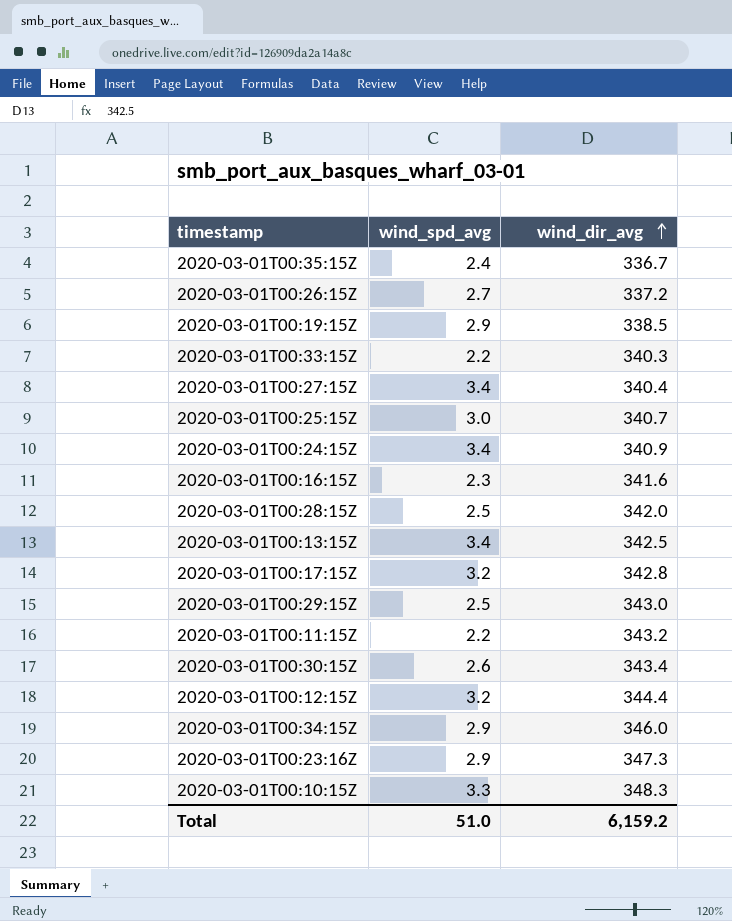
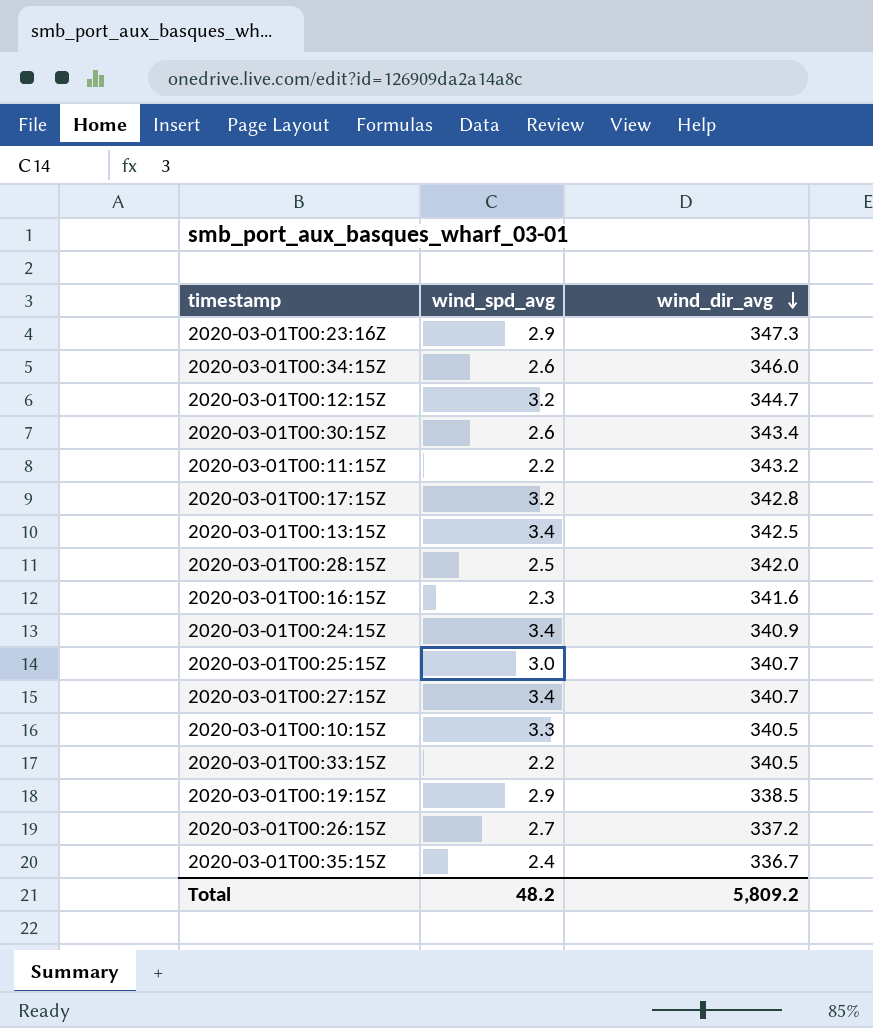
row order: wind_dir_avg ascending -> wind_dir_avg descending
row 2020-03-01T00:29:15Z: 2.5 | 343.0 -> none
2020-03-01T00:34:15Z | wind_spd_avg: 2.9 -> 2.6
2020-03-01T00:12:15Z | wind_dir_avg: 344.4 -> 344.7
2020-03-01T00:27:15Z | wind_dir_avg: 340.4 -> 340.7
2020-03-01T00:10:15Z | wind_dir_avg: 348.3 -> 340.5
2020-03-01T00:33:15Z | wind_dir_avg: 340.3 -> 340.5
Total | wind_spd_avg: 51.0 -> 48.2
Total | wind_dir_avg: 6,159.2 -> 5,809.2

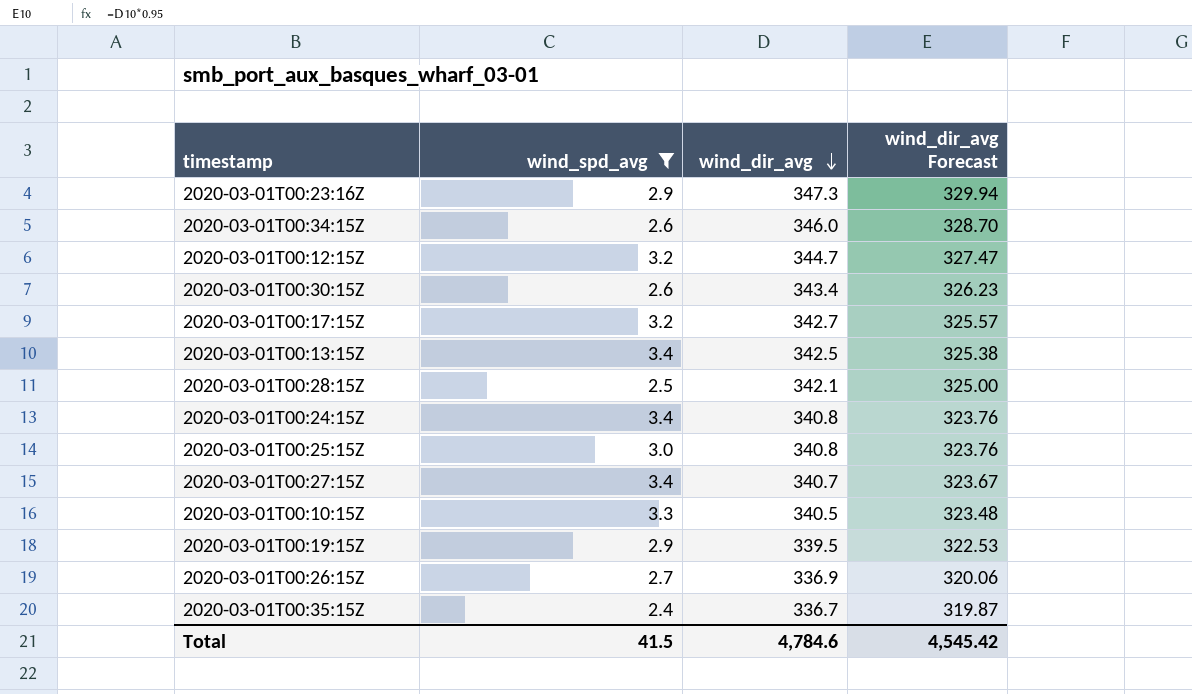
filter: none -> wind_spd_avg >= 2.4
column wind_dir_avg Forecast | formula: none -> [wind_dir_avg] * 0.95
2020-03-01T00:17:15Z | wind_dir_avg: 342.8 -> 342.7
2020-03-01T00:28:15Z | wind_dir_avg: 342.0 -> 342.1
2020-03-01T00:24:15Z | wind_dir_avg: 340.9 -> 340.8
2020-03-01T00:25:15Z | wind_dir_avg: 340.7 -> 340.8
2020-03-01T00:19:15Z | wind_dir_avg: 338.5 -> 339.5
2020-03-01T00:26:15Z | wind_dir_avg: 337.2 -> 336.9
Total | wind_spd_avg: 48.2 -> 41.5
Total | wind_dir_avg: 5,809.2 -> 4,784.6

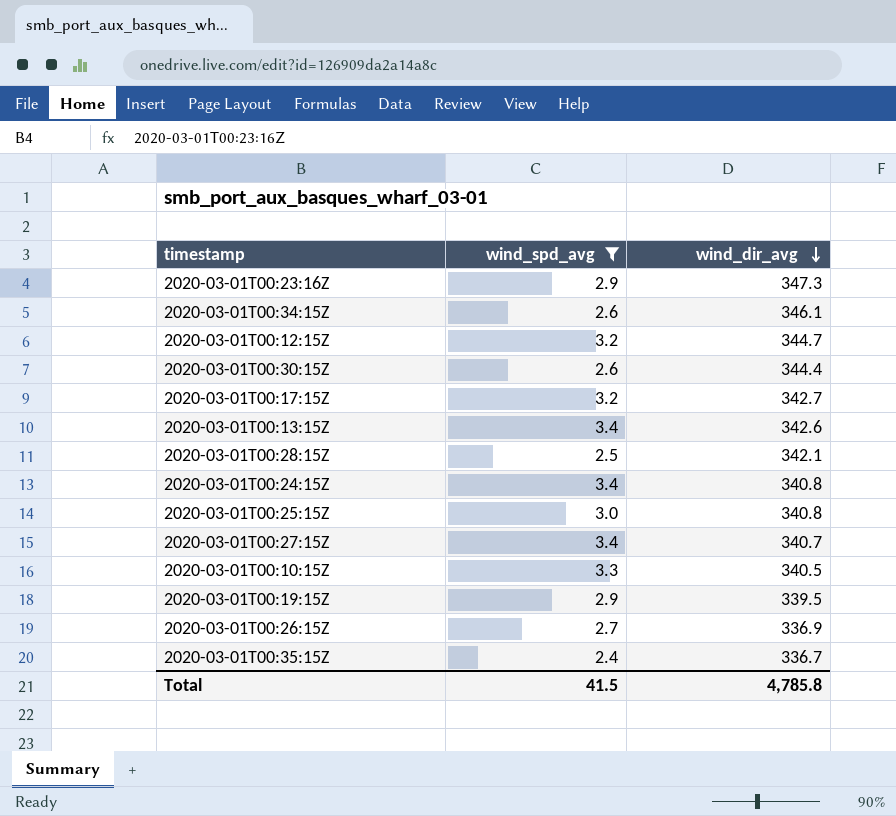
column wind_dir_avg Forecast | formula: [wind_dir_avg] * 0.95 -> none
2020-03-01T00:34:15Z | wind_dir_avg: 346.0 -> 346.1
2020-03-01T00:30:15Z | wind_dir_avg: 343.4 -> 344.4
2020-03-01T00:13:15Z | wind_dir_avg: 342.5 -> 342.6
Total | wind_dir_avg: 4,784.6 -> 4,785.8

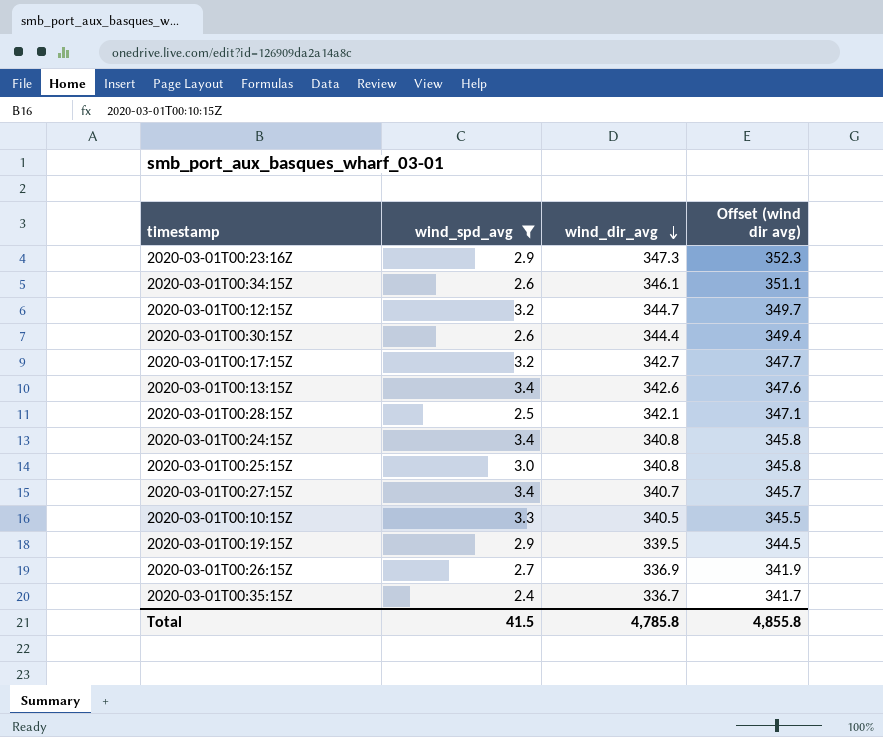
column Offset (wind dir avg) | formula: none -> [wind_dir_avg] + 5

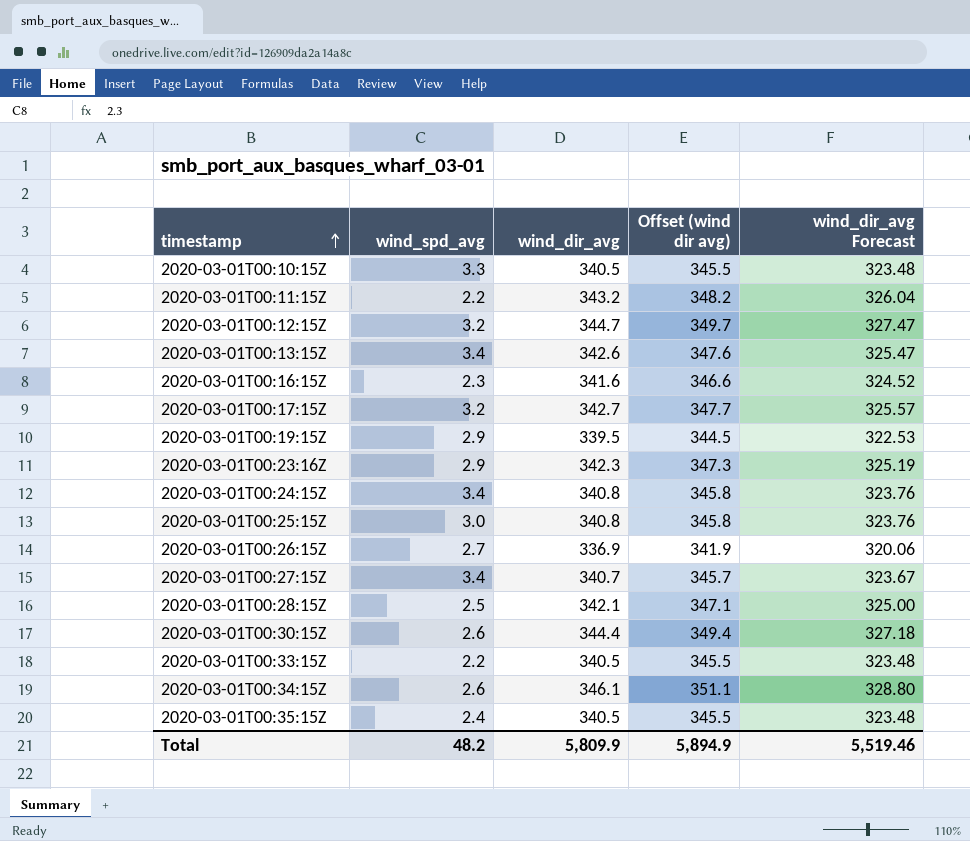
filter: wind_spd_avg >= 2.4 -> none
row order: wind_dir_avg descending -> timestamp ascending
column wind_dir_avg Forecast | formula: none -> [wind_dir_avg] * 0.95
2020-03-01T00:23:16Z | wind_dir_avg: 347.3 -> 342.3
2020-03-01T00:23:16Z | Offset (wind dir avg): 352.3 -> 347.3
2020-03-01T00:35:15Z | wind_dir_avg: 336.7 -> 340.5
2020-03-01T00:35:15Z | Offset (wind dir avg): 341.7 -> 345.5
Total | wind_spd_avg: 41.5 -> 48.2
Total | wind_dir_avg: 4,785.8 -> 5,809.9
Total | Offset (wind dir avg): 4,855.8 -> 5,894.9

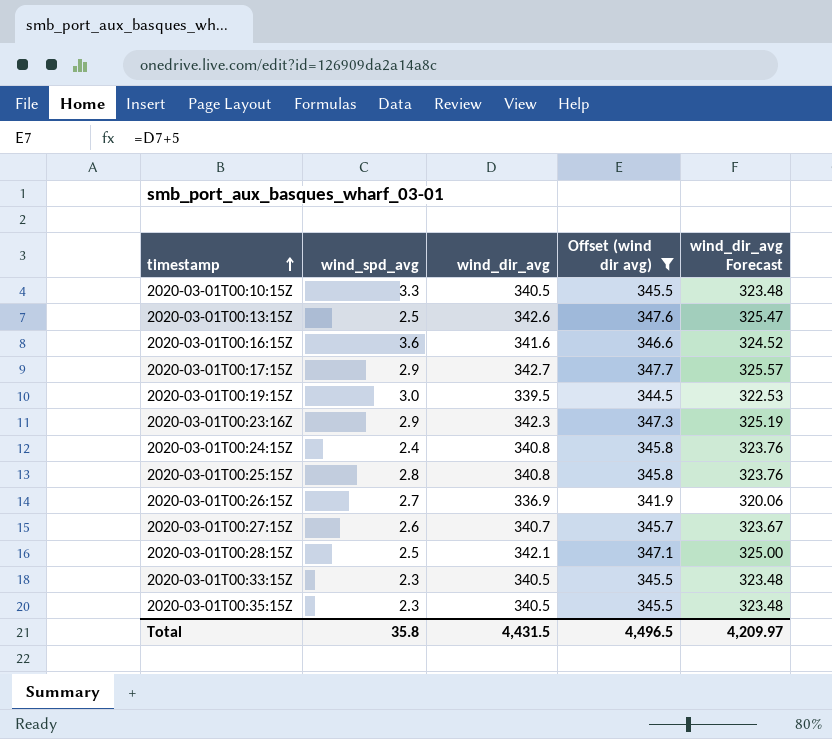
filter: none -> Offset (wind dir avg) <= 347.7
2020-03-01T00:13:15Z | wind_spd_avg: 3.4 -> 2.5
2020-03-01T00:16:15Z | wind_spd_avg: 2.3 -> 3.6
2020-03-01T00:17:15Z | wind_spd_avg: 3.2 -> 2.9
2020-03-01T00:19:15Z | wind_spd_avg: 2.9 -> 3.0
2020-03-01T00:24:15Z | wind_spd_avg: 3.4 -> 2.4
2020-03-01T00:25:15Z | wind_spd_avg: 3.0 -> 2.8
2020-03-01T00:27:15Z | wind_spd_avg: 3.4 -> 2.6
2020-03-01T00:33:15Z | wind_spd_avg: 2.2 -> 2.3
2020-03-01T00:35:15Z | wind_spd_avg: 2.4 -> 2.3
Total | wind_spd_avg: 48.2 -> 35.8
Total | wind_dir_avg: 5,809.9 -> 4,431.5
Total | Offset (wind dir avg): 5,894.9 -> 4,496.5
Total | wind_dir_avg Forecast: 5,519.46 -> 4,209.97

